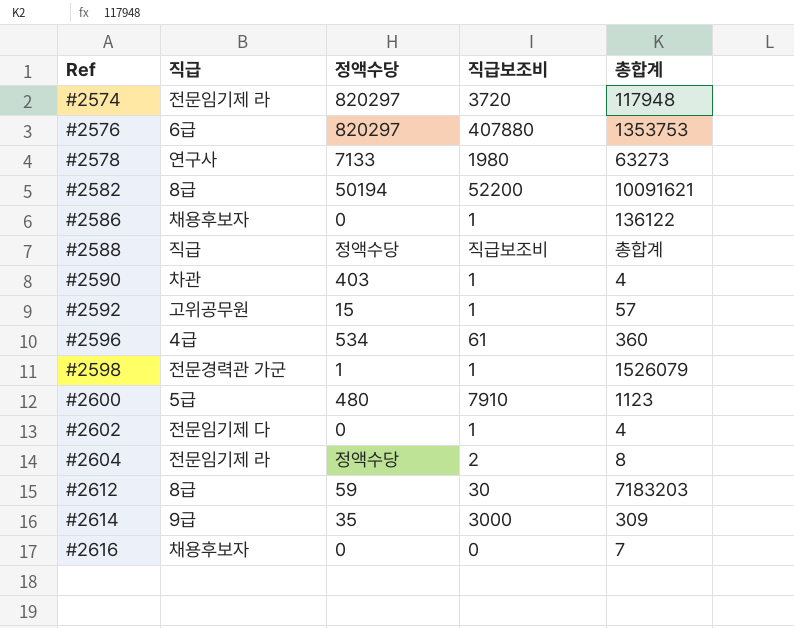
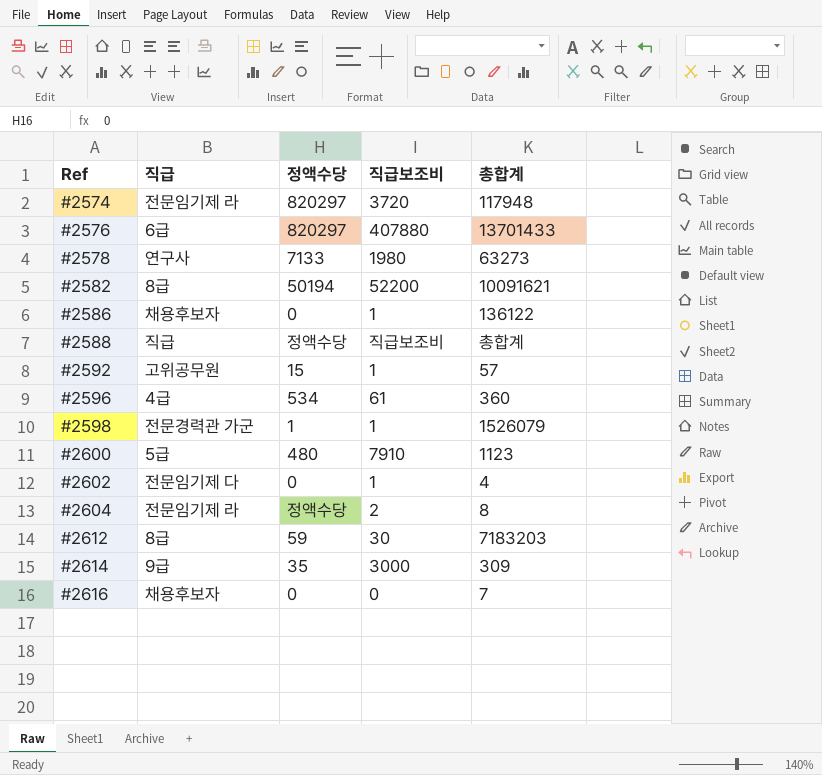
row #2590: 차관 | 403 | 1 | 4 -> none
#2576 | 총합계: 1353753 -> 13701433

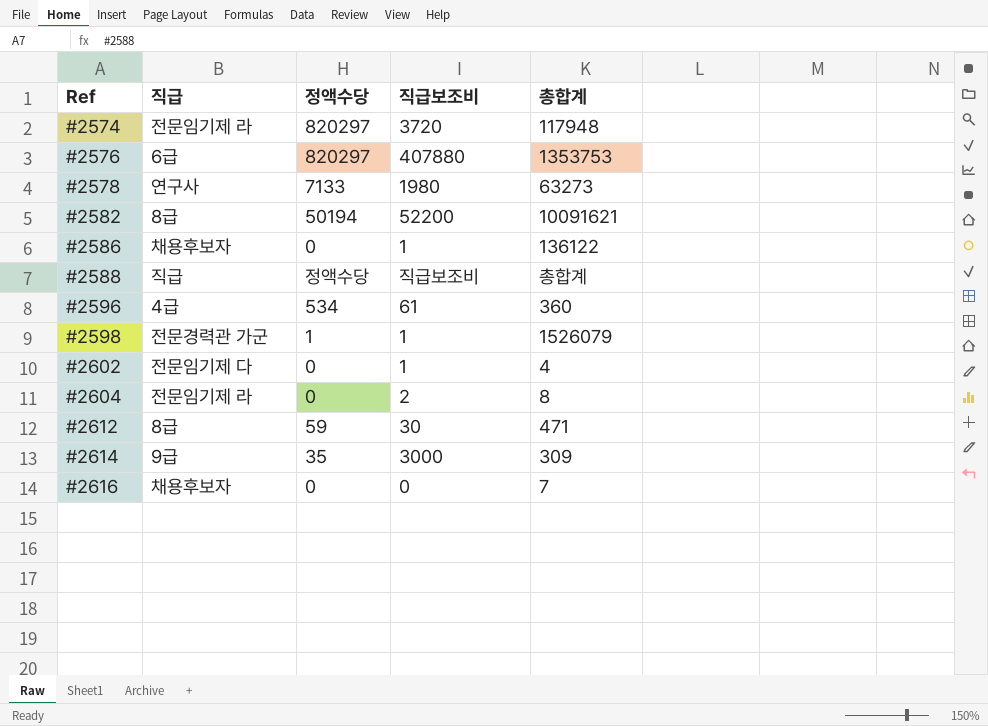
row #2592: 고위공무원 | 15 | 1 | 57 -> none
row #2600: 5급 | 480 | 7910 | 1123 -> none
#2576 | 총합계: 13701433 -> 1353753
#2604 | 정액수당: 정액수당 -> 0
#2612 | 총합계: 7183203 -> 471

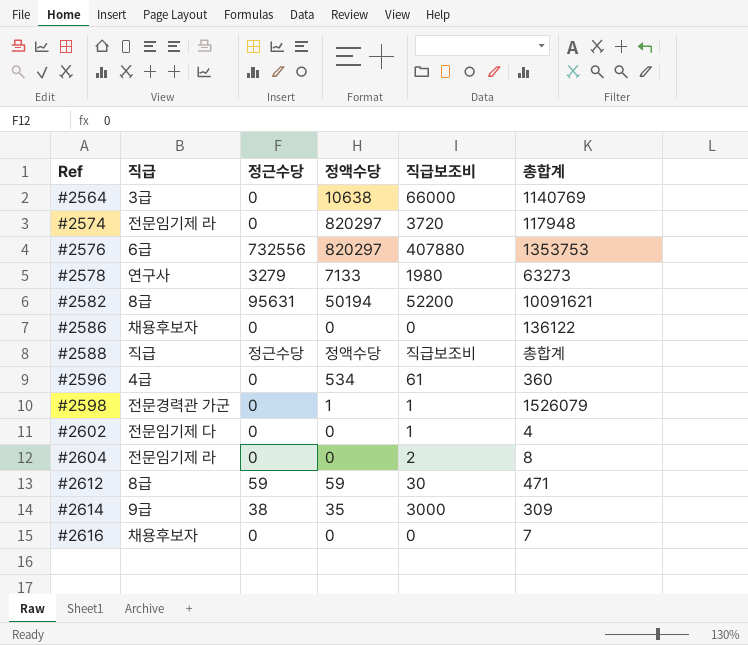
column 정근수당 | position: none -> 3
row #2564: none -> 3급 | 0 | 10638 | 66000 | 1140769
#2586 | 직급보조비: 1 -> 0

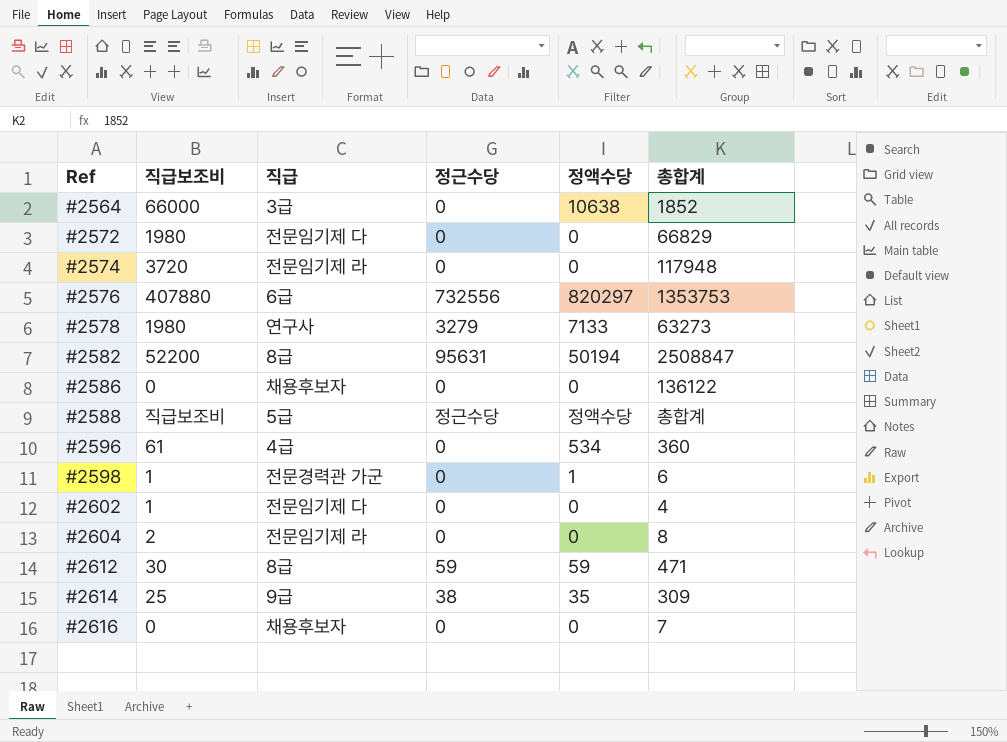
column 직급보조비 | position: 5 -> 2
#2564 | 총합계: 1140769 -> 1852
row #2572: none -> 1980 | 전문임기제 다 | 0 | 0 | 66829
#2574 | 정액수당: 820297 -> 0
#2582 | 총합계: 10091621 -> 2508847
#2588 | 직급: 직급 -> 5급
#2598 | 총합계: 1526079 -> 6
#2614 | 직급보조비: 3000 -> 25

